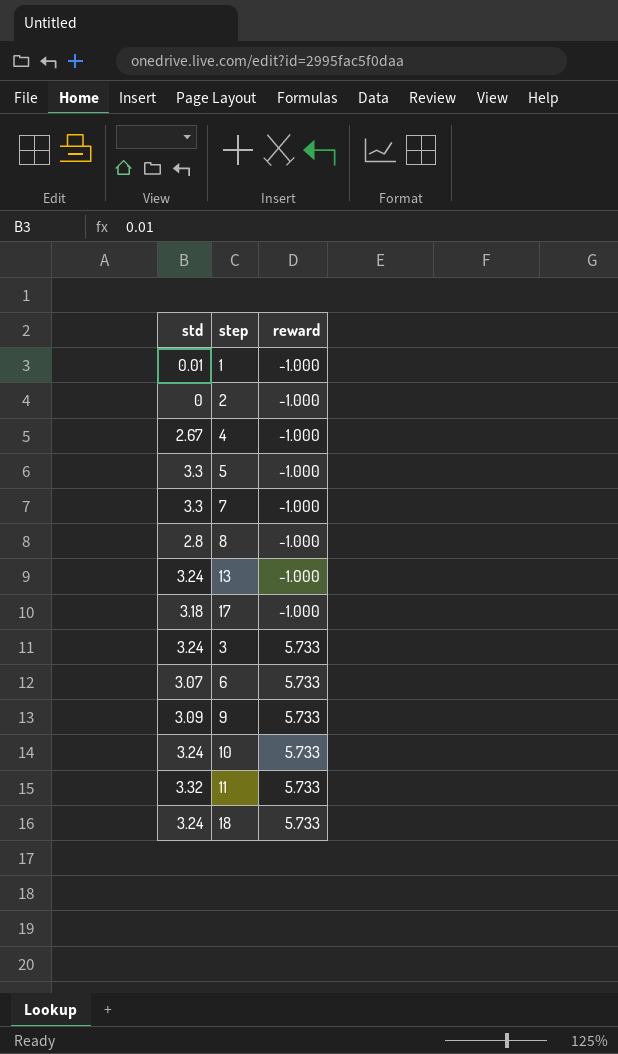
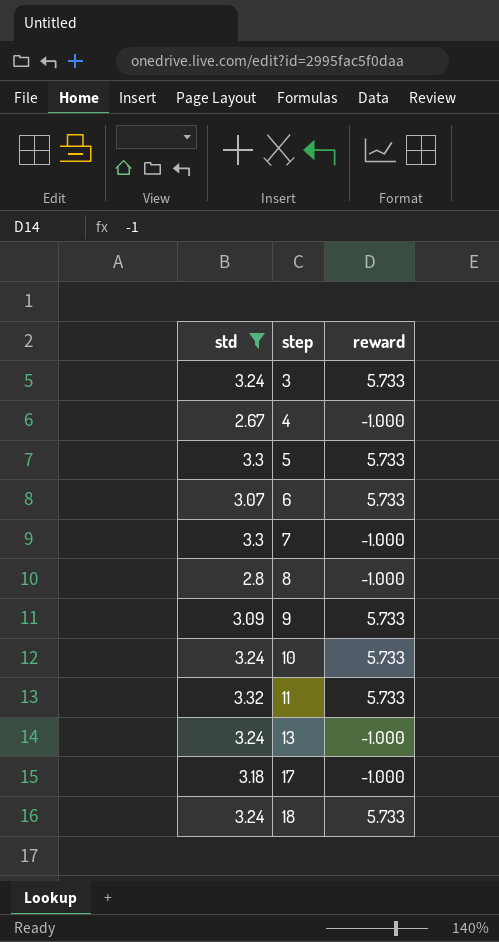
filter: none -> std >= 2.67
row order: reward ascending -> step ascending
5 | reward: -1.000 -> 5.733

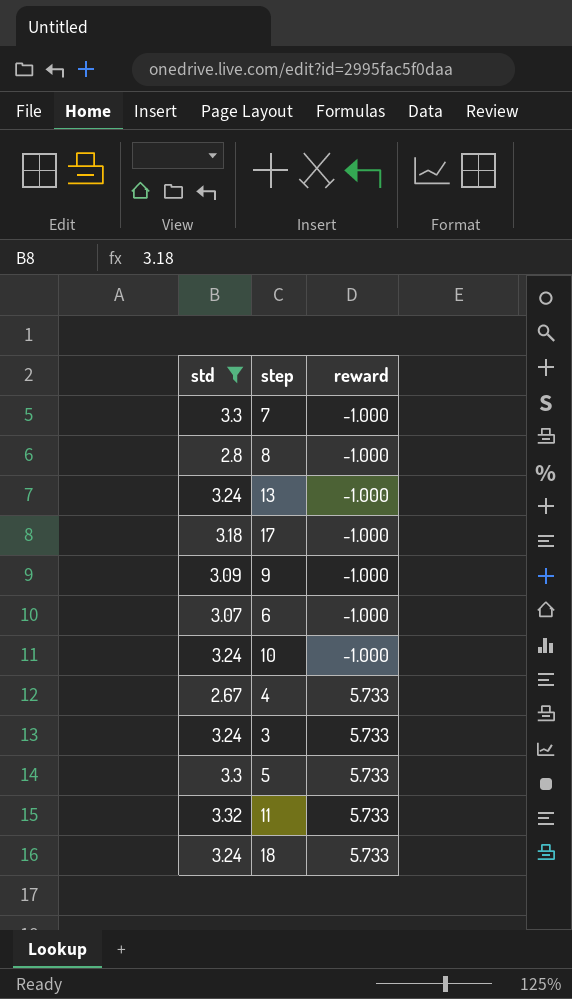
row order: step ascending -> reward ascending
9 | reward: 5.733 -> -1.000
6 | reward: 5.733 -> -1.000
10 | reward: 5.733 -> -1.000
4 | reward: -1.000 -> 5.733

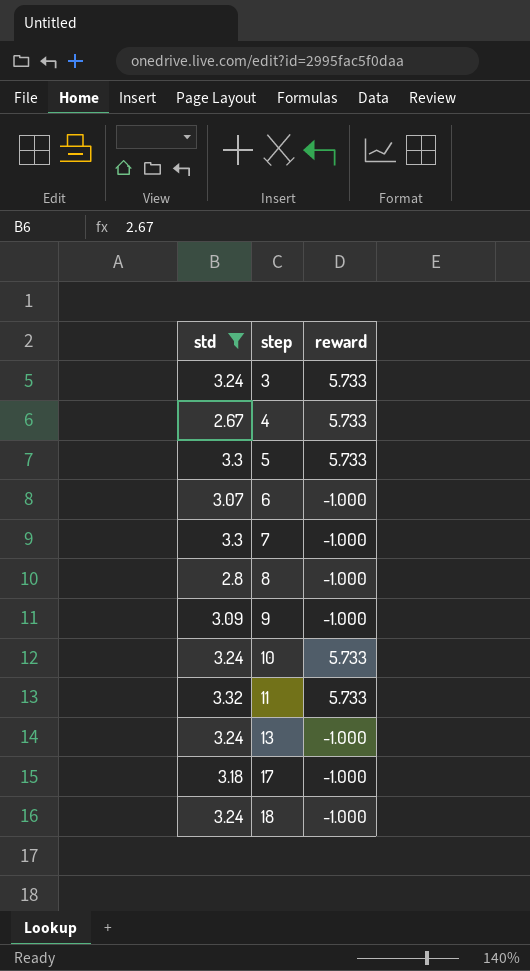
row order: reward ascending -> step ascending
10 | reward: -1.000 -> 5.733
18 | reward: 5.733 -> -1.000

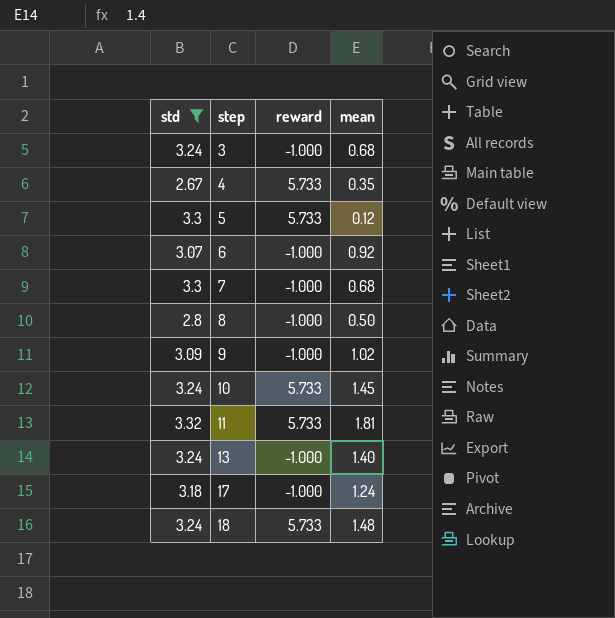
column mean | position: none -> 4
3 | reward: 5.733 -> -1.000
18 | reward: -1.000 -> 5.733

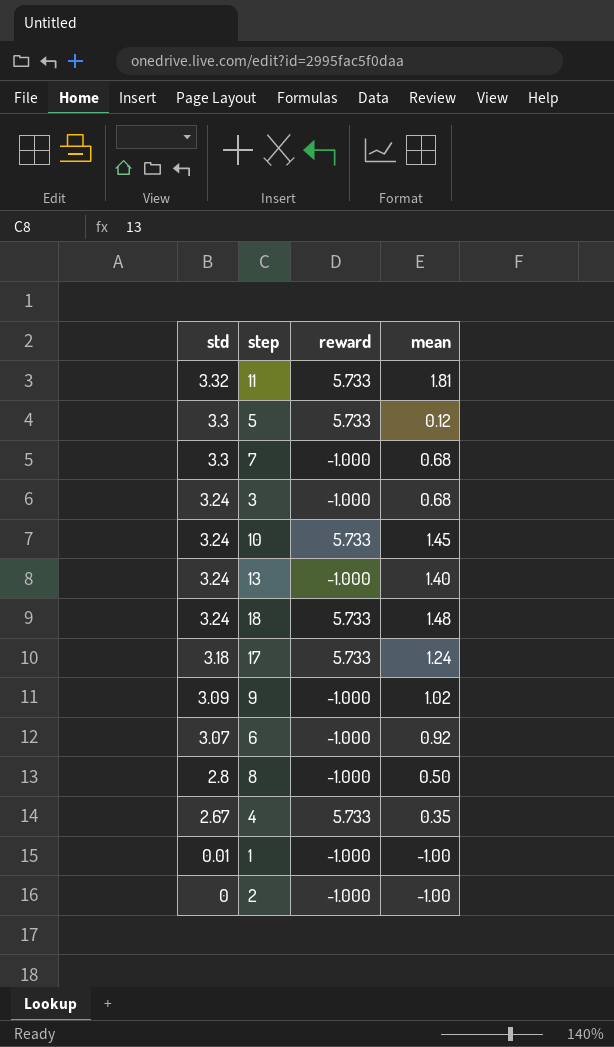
filter: std >= 2.67 -> none
row order: step ascending -> std descending
17 | reward: -1.000 -> 5.733

